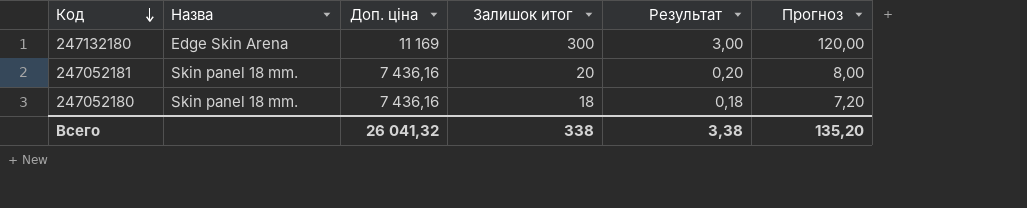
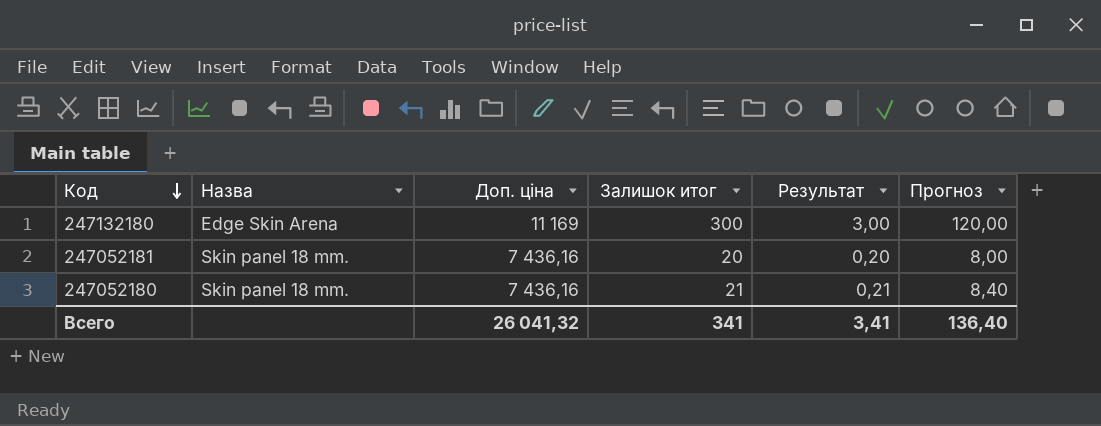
247052180 | Залишок итог: 18 -> 21
247052180 | Результат: 0,18 -> 0,21
247052180 | Прогноз: 7,20 -> 8,40
Всего | Залишок итог: 338 -> 341
Всего | Результат: 3,38 -> 3,41
Всего | Прогноз: 135,20 -> 136,40

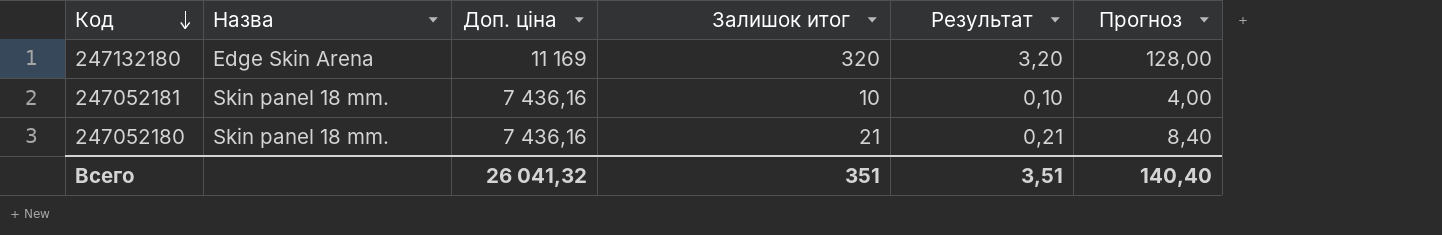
247132180 | Залишок итог: 300 -> 320
247132180 | Результат: 3,00 -> 3,20
247132180 | Прогноз: 120,00 -> 128,00
247052181 | Залишок итог: 20 -> 10
247052181 | Результат: 0,20 -> 0,10
247052181 | Прогноз: 8,00 -> 4,00
Всего | Залишок итог: 341 -> 351
Всего | Результат: 3,41 -> 3,51
Всего | Прогноз: 136,40 -> 140,40

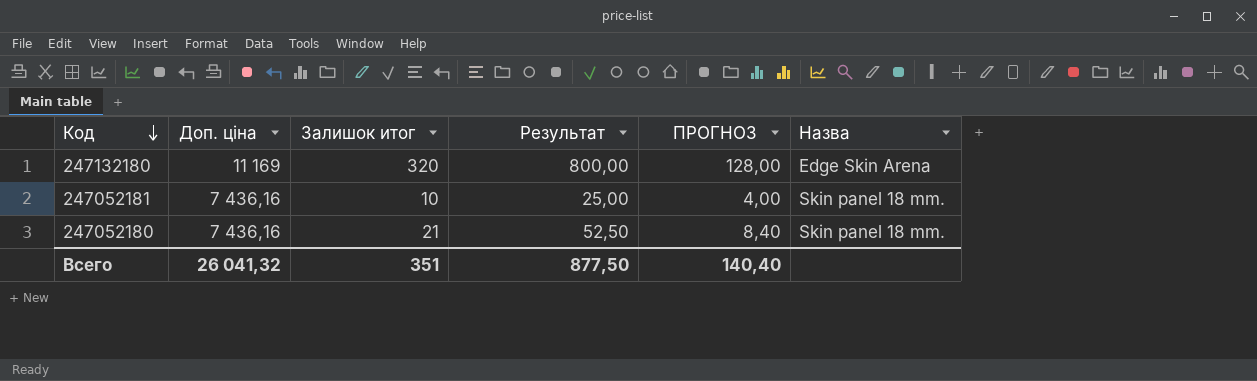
column Результат | formula: [Залишок итог] * 0,01 -> [Залишок итог] * 2,5
column name: Прогноз -> ПРОГНОЗ
column Назва | position: 2 -> 6
Всего | Результат: 3,51 -> 877,50

